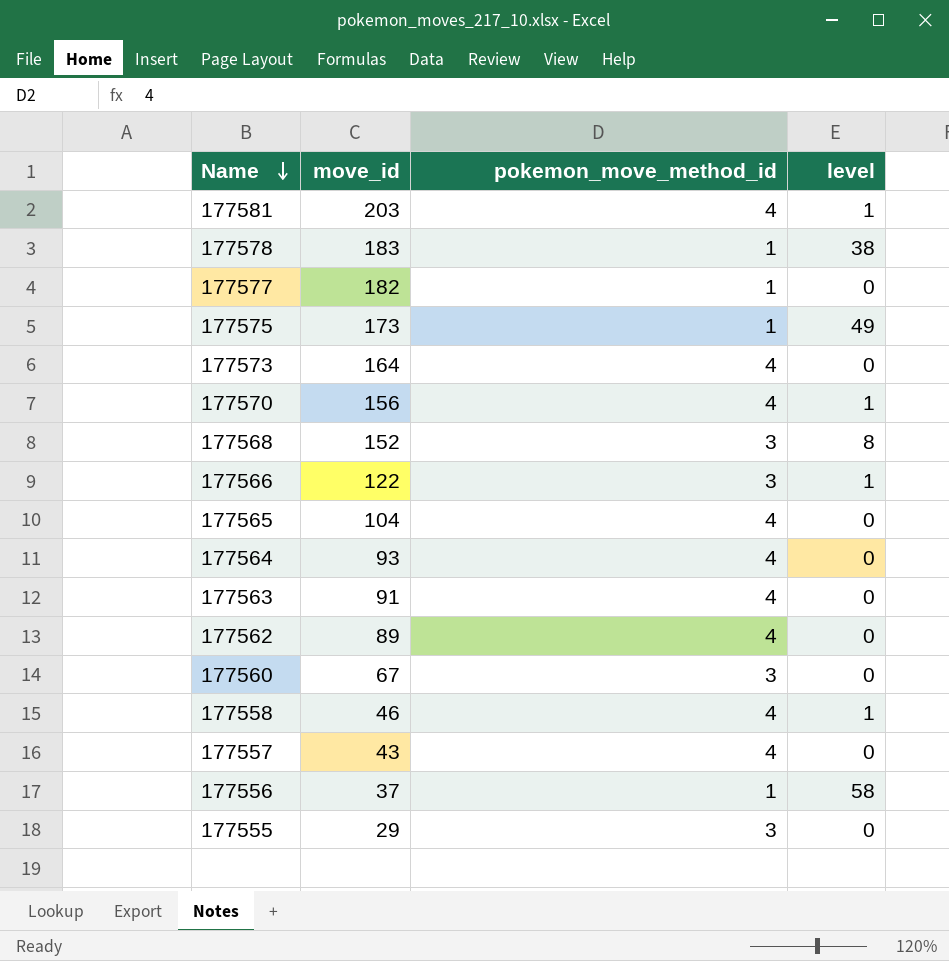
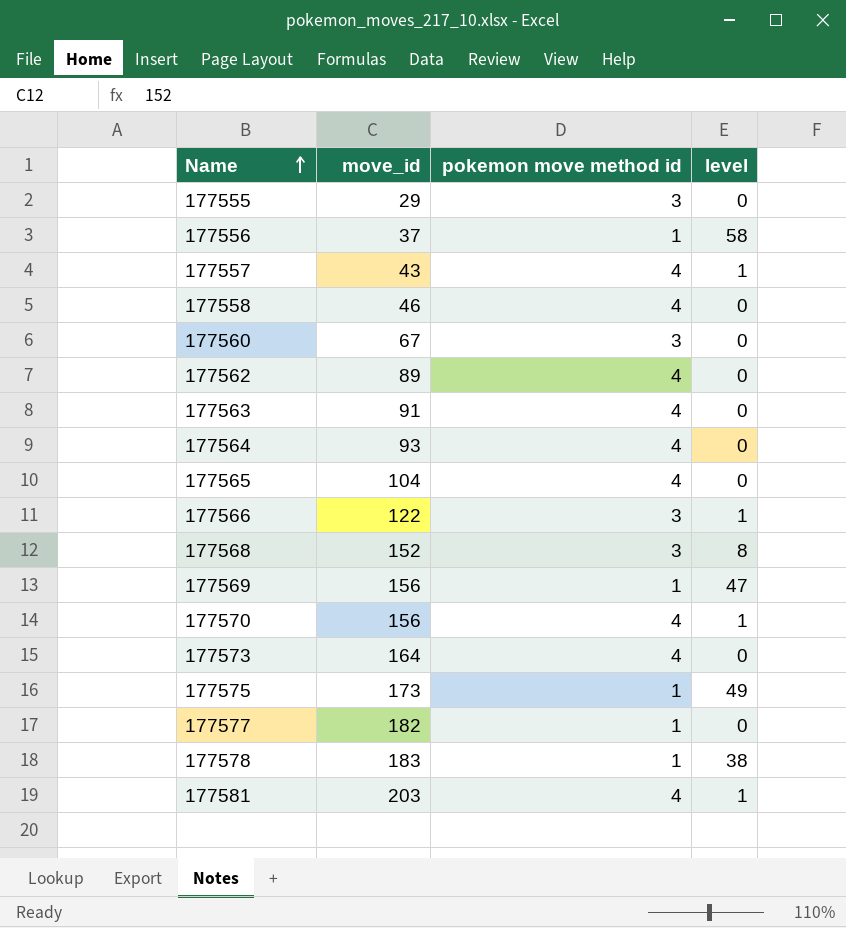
row order: Name descending -> Name ascending
column name: pokemon_move_method_id -> pokemon move method id
177557 | level: 0 -> 1
177558 | level: 1 -> 0
row 177569: none -> 156 | 1 | 47

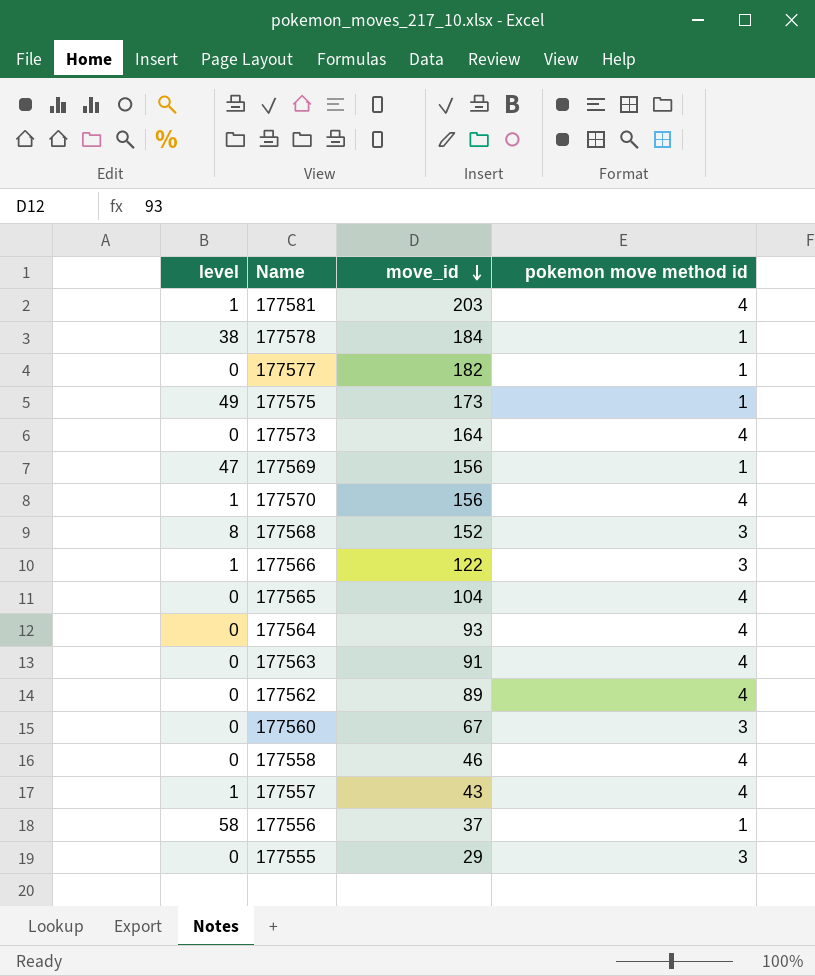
row order: Name ascending -> move_id descending
column level | position: 4 -> 1
177578 | move_id: 183 -> 184

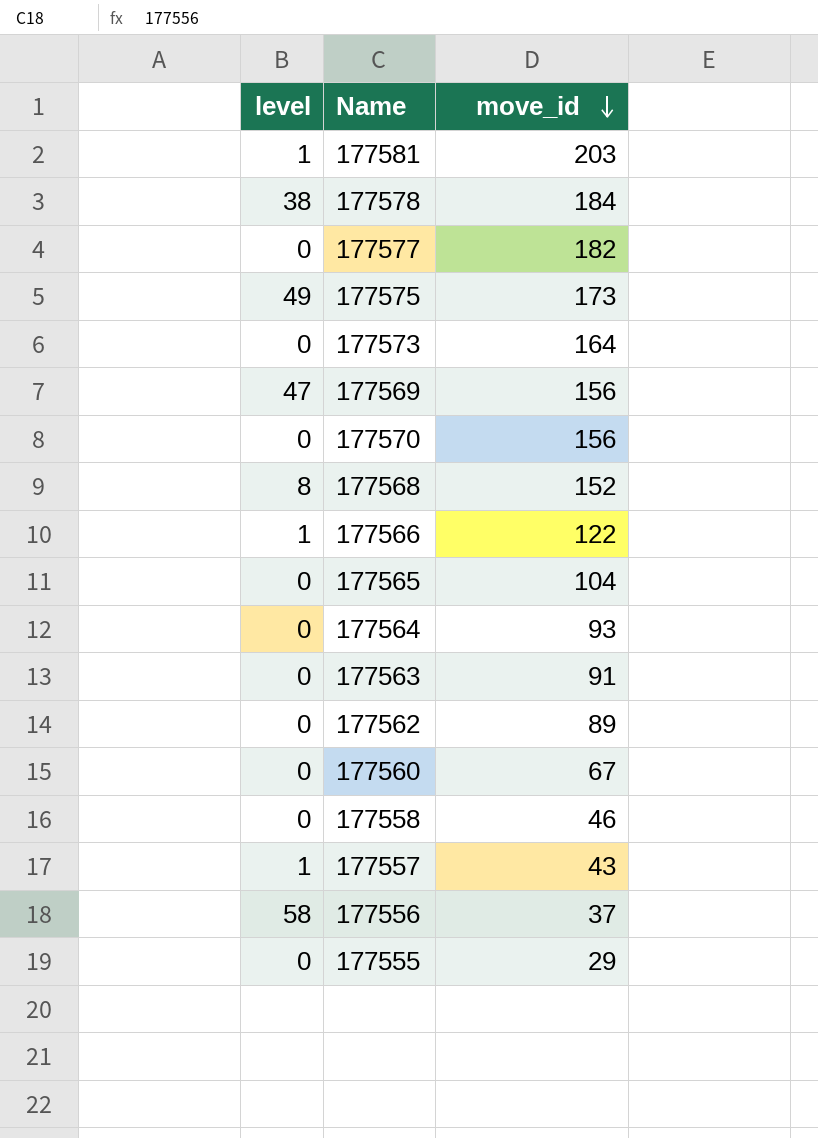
column pokemon move method id | position: 4 -> none
177570 | level: 1 -> 0

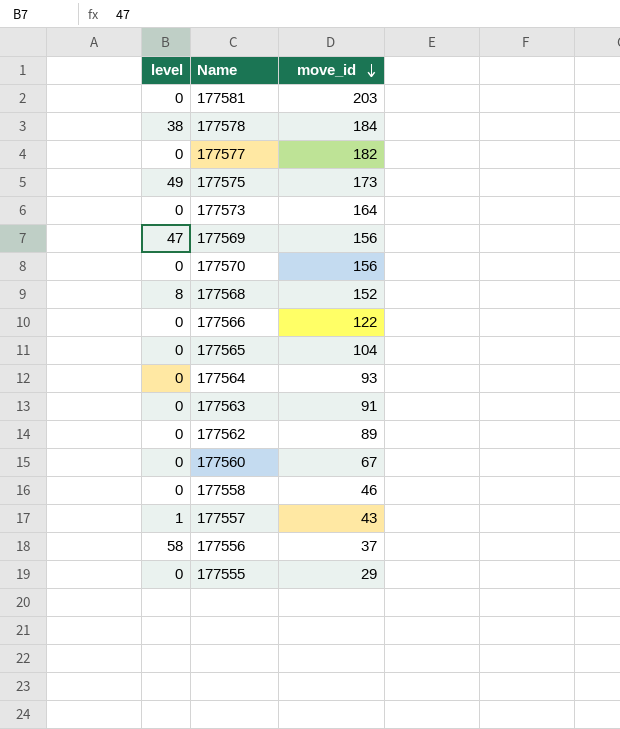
177581 | level: 1 -> 0
177566 | level: 1 -> 0

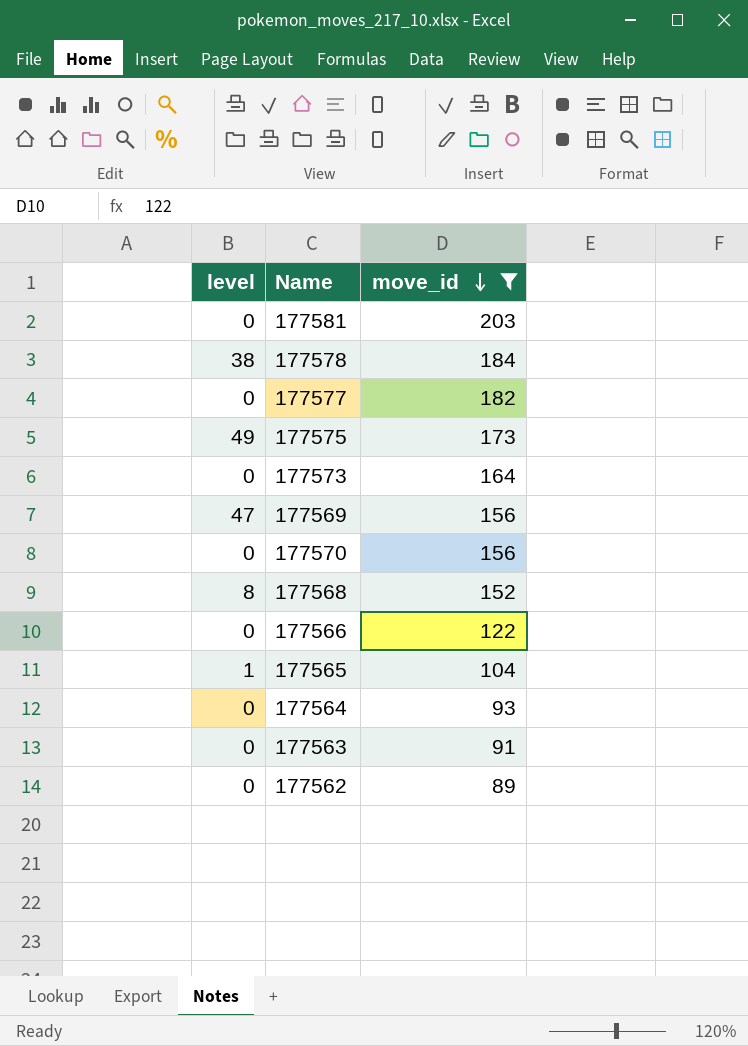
filter: none -> move_id >= 89
177565 | level: 0 -> 1

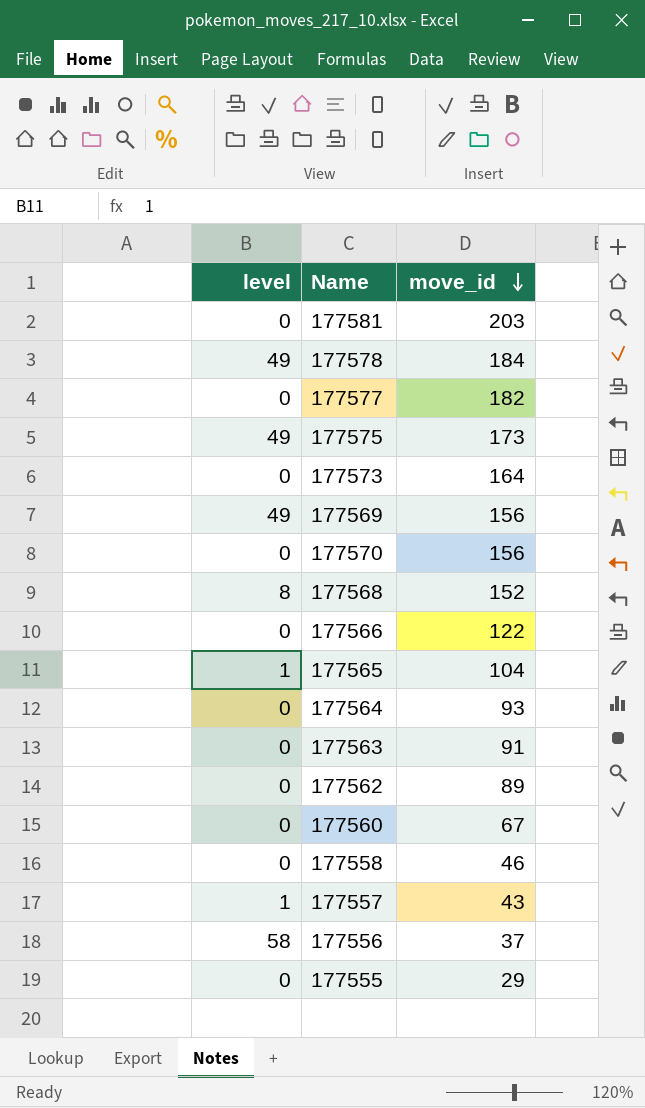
filter: move_id >= 89 -> none
177578 | level: 38 -> 49
177569 | level: 47 -> 49

